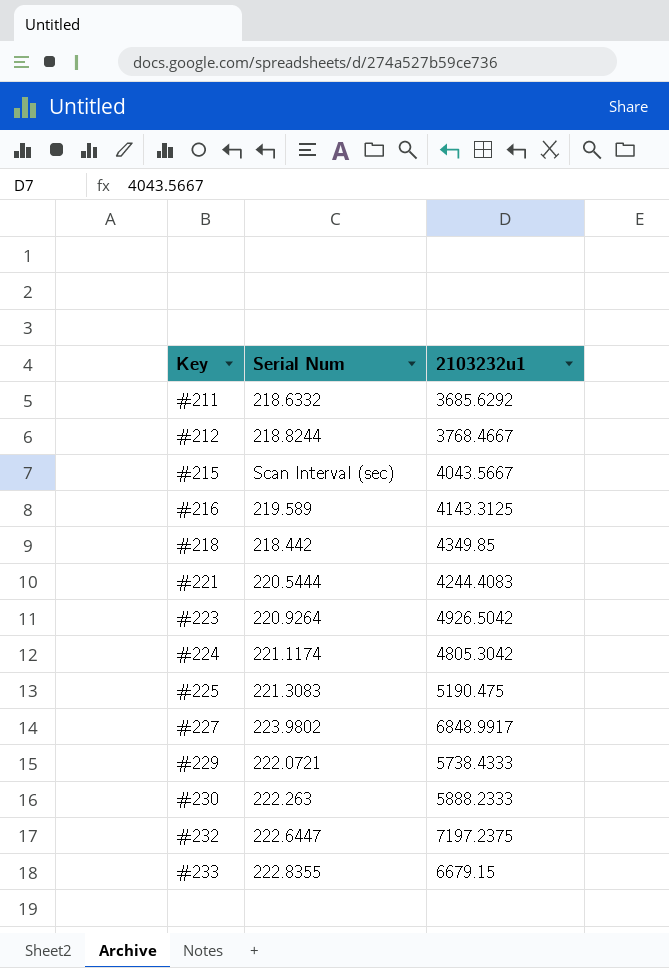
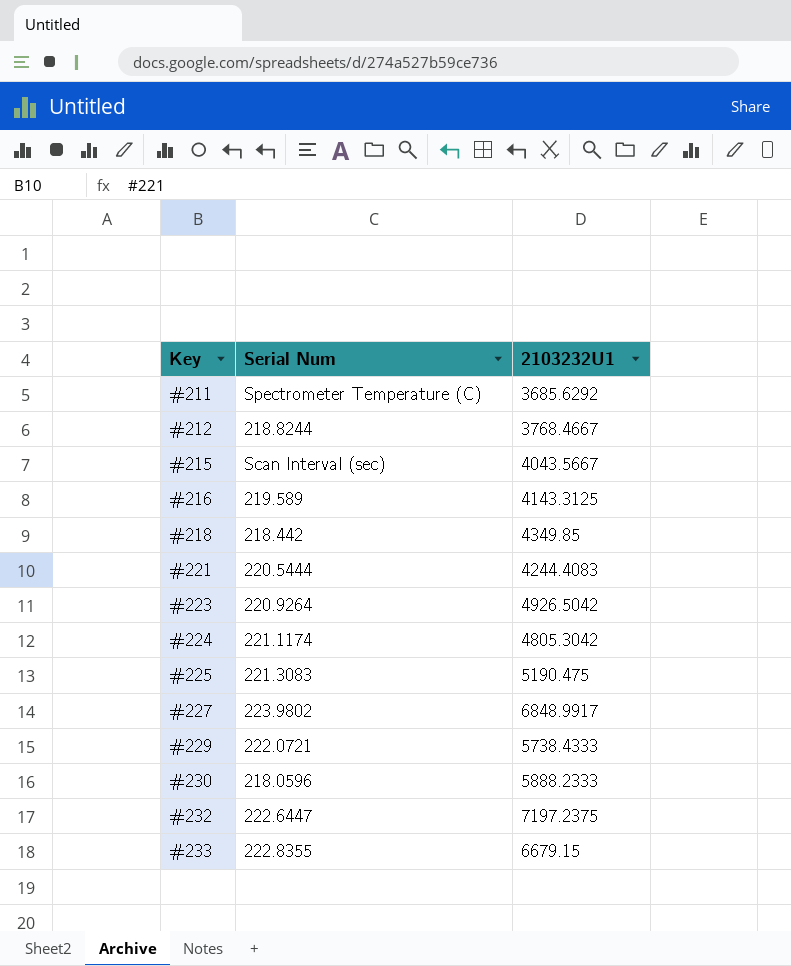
column name: 2103232u1 -> 2103232U1
#211 | Serial Num: 218.6332 -> Spectrometer Temperature (C)
#230 | Serial Num: 222.263 -> 218.0596

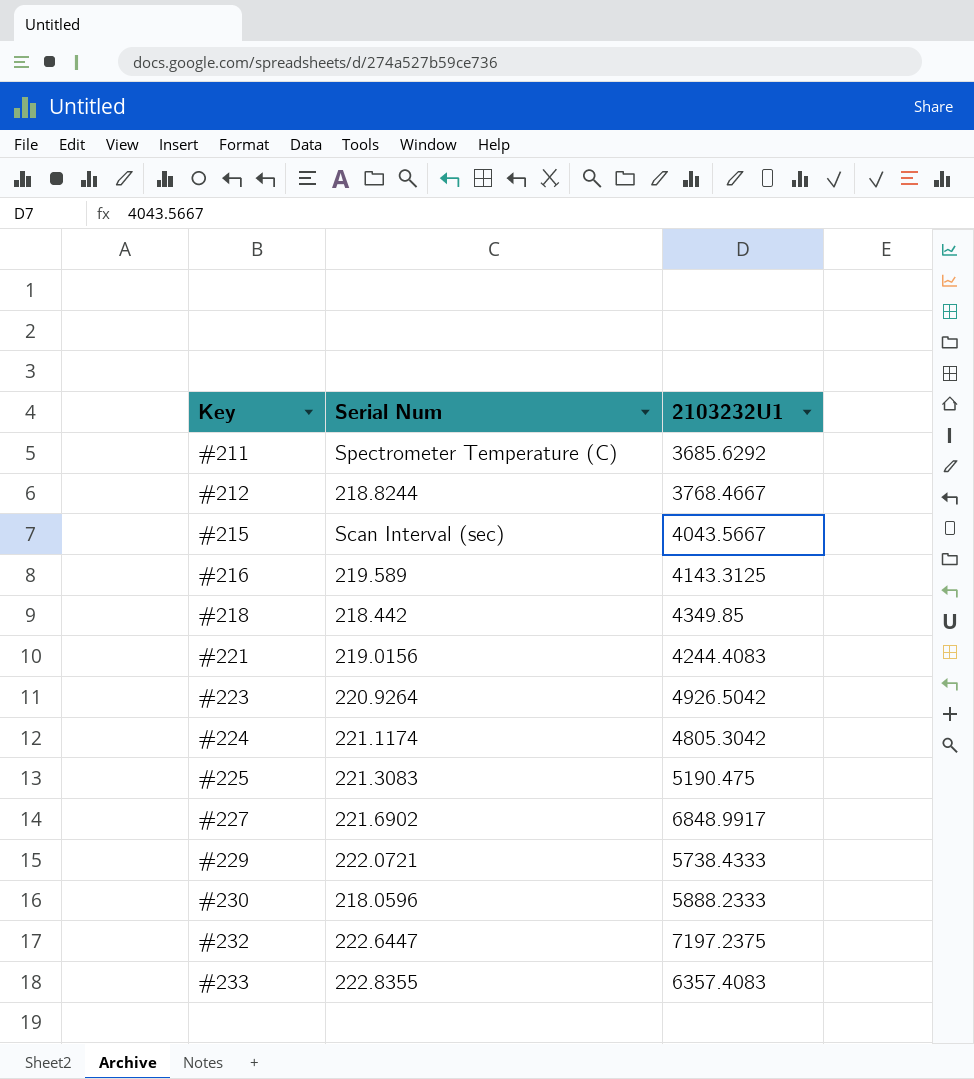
#221 | Serial Num: 220.5444 -> 219.0156
#227 | Serial Num: 223.9802 -> 221.6902
#233 | 2103232U1: 6679.15 -> 6357.4083

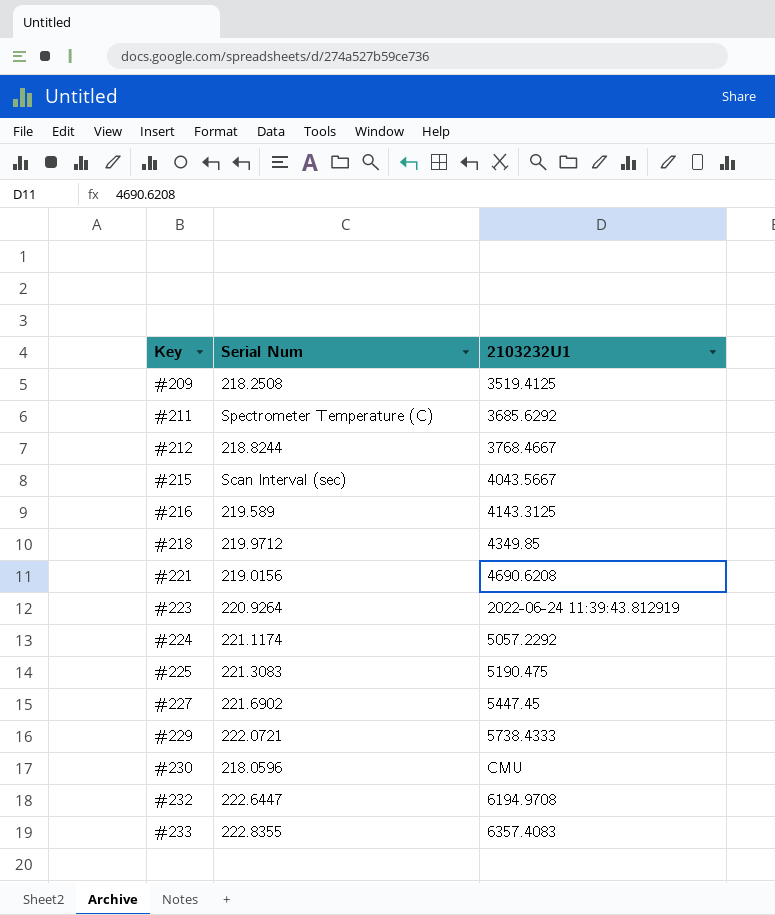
row #209: none -> 218.2508 | 3519.4125
#218 | Serial Num: 218.442 -> 219.9712
#221 | 2103232U1: 4244.4083 -> 4690.6208
#223 | 2103232U1: 4926.5042 -> 2022-06-24 11:39:43.812919
#224 | 2103232U1: 4805.3042 -> 5057.2292
#227 | 2103232U1: 6848.9917 -> 5447.45
#230 | 2103232U1: 5888.2333 -> CMU
#232 | 2103232U1: 7197.2375 -> 6194.9708

